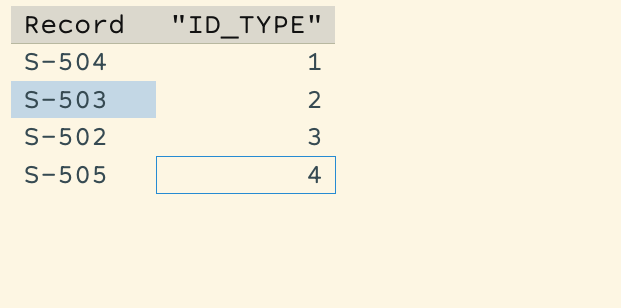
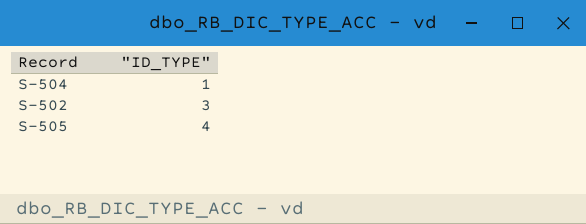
row S-503: 2 -> none

